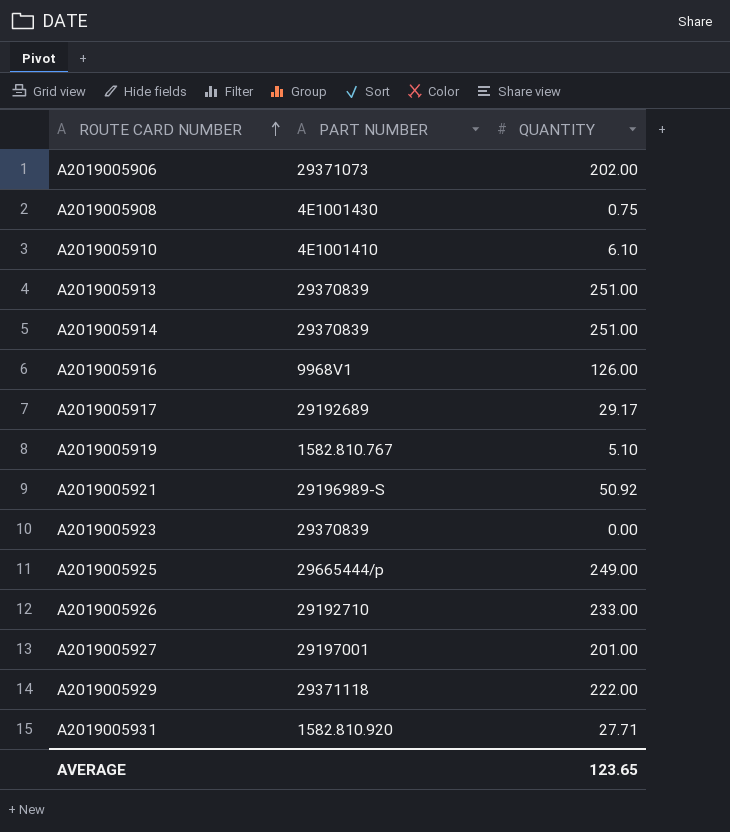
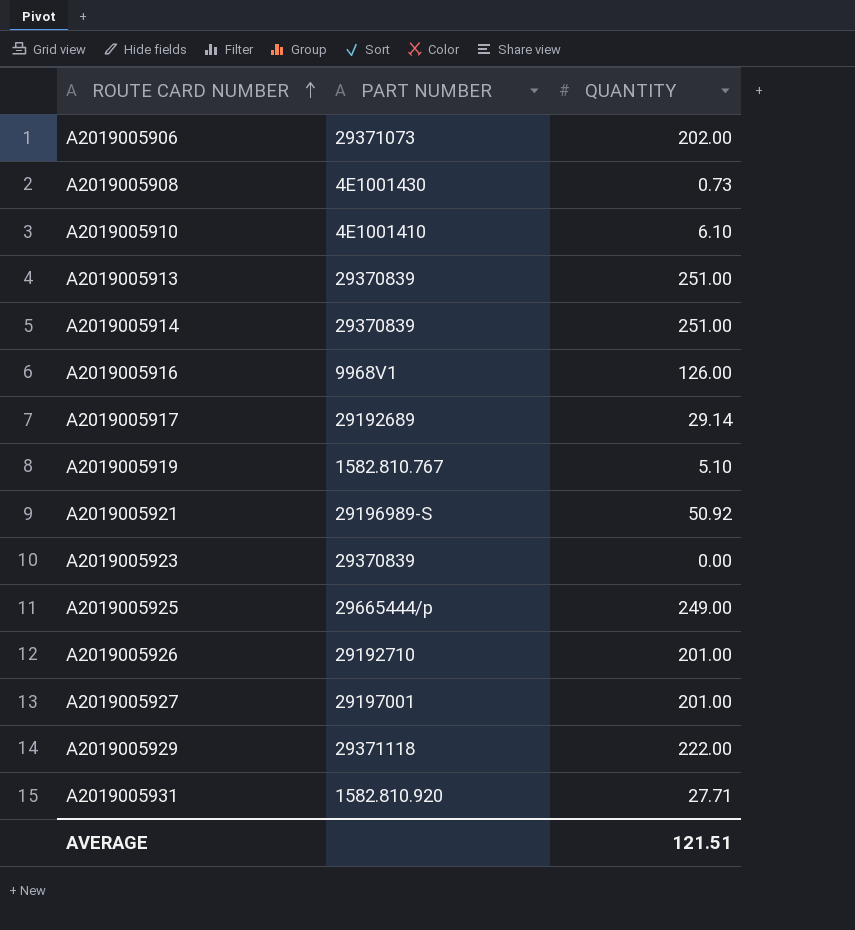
A2019005908 | QUANTITY: 0.75 -> 0.73
A2019005917 | QUANTITY: 29.17 -> 29.14
A2019005926 | QUANTITY: 233.00 -> 201.00
AVERAGE | QUANTITY: 123.65 -> 121.51

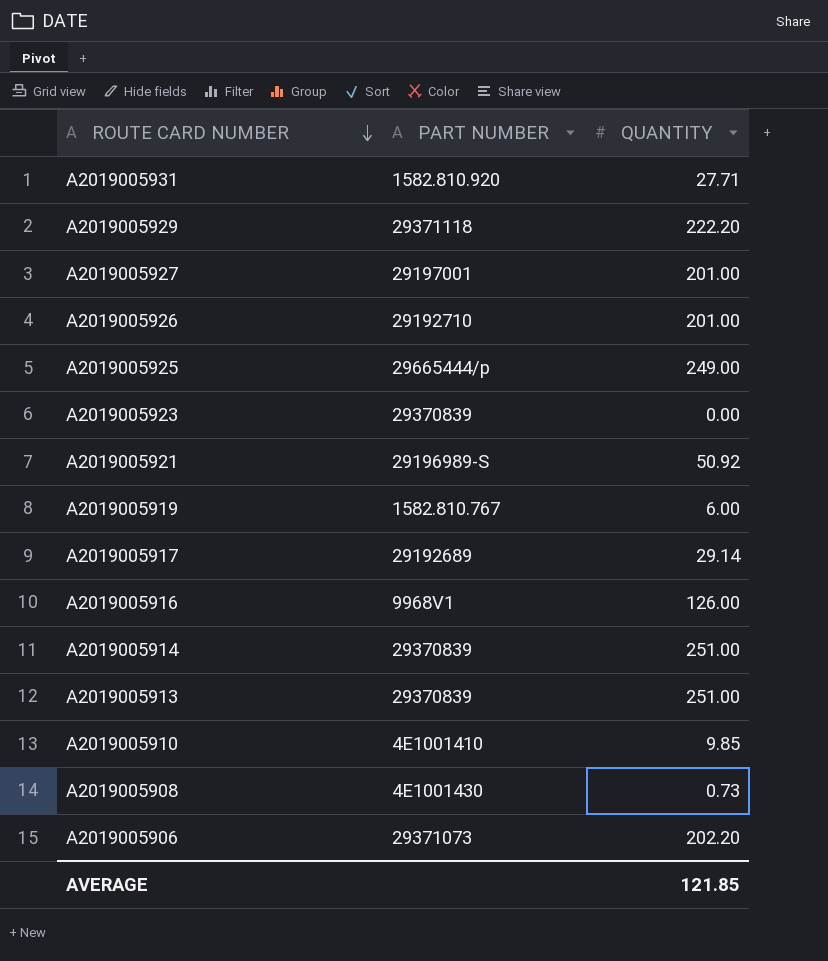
row order: ROUTE CARD NUMBER ascending -> ROUTE CARD NUMBER descending
A2019005929 | QUANTITY: 222.00 -> 222.20
A2019005919 | QUANTITY: 5.10 -> 6.00
A2019005910 | QUANTITY: 6.10 -> 9.85
A2019005906 | QUANTITY: 202.00 -> 202.20
AVERAGE | QUANTITY: 121.51 -> 121.85

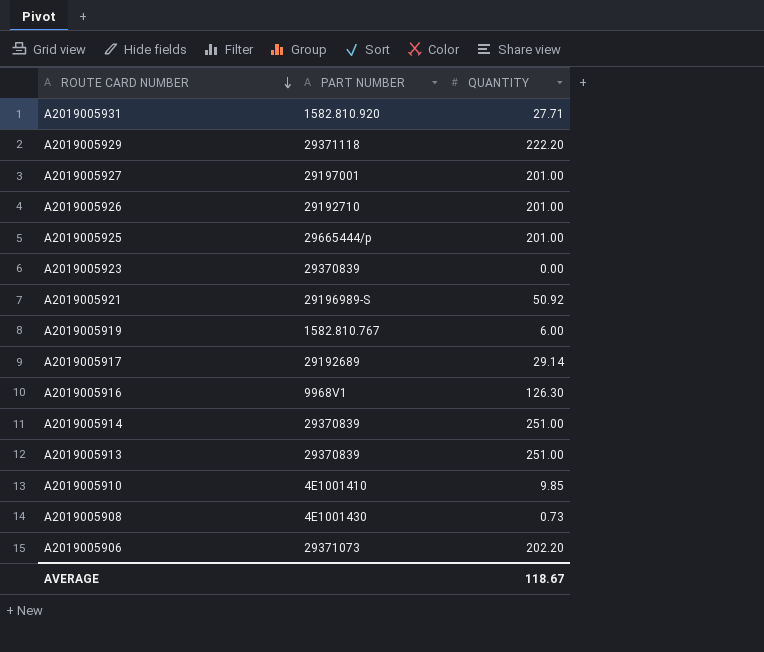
A2019005925 | QUANTITY: 249.00 -> 201.00
A2019005916 | QUANTITY: 126.00 -> 126.30
AVERAGE | QUANTITY: 121.85 -> 118.67

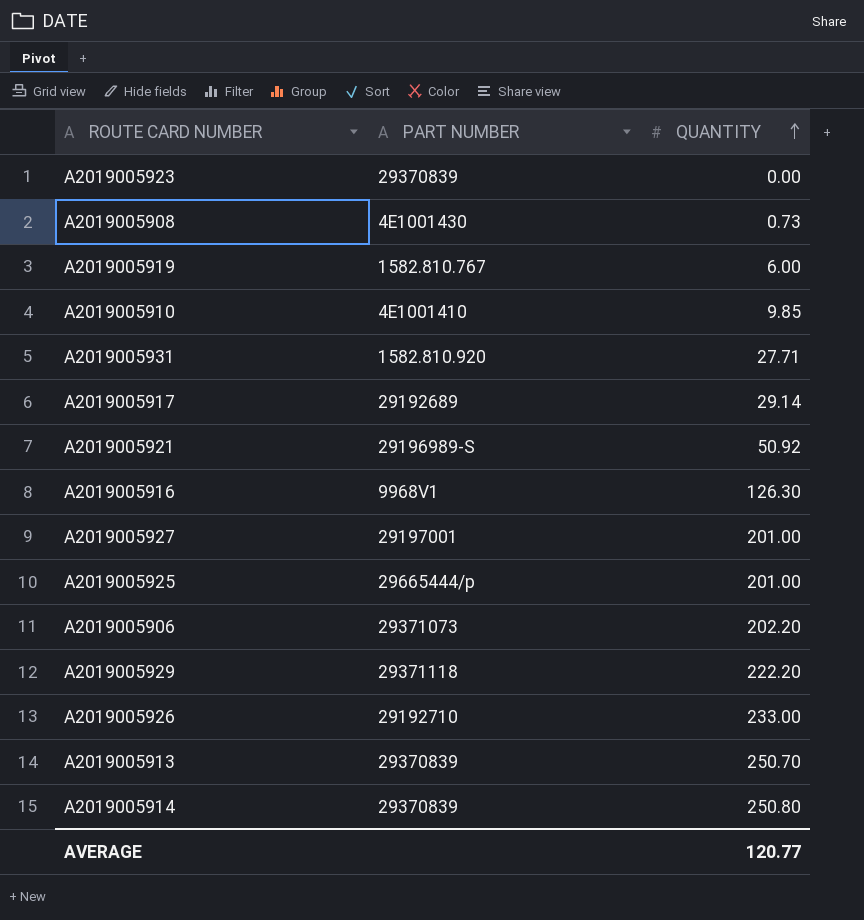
row order: ROUTE CARD NUMBER descending -> QUANTITY ascending
A2019005926 | QUANTITY: 201.00 -> 233.00
A2019005913 | QUANTITY: 251.00 -> 250.70
A2019005914 | QUANTITY: 251.00 -> 250.80
AVERAGE | QUANTITY: 118.67 -> 120.77

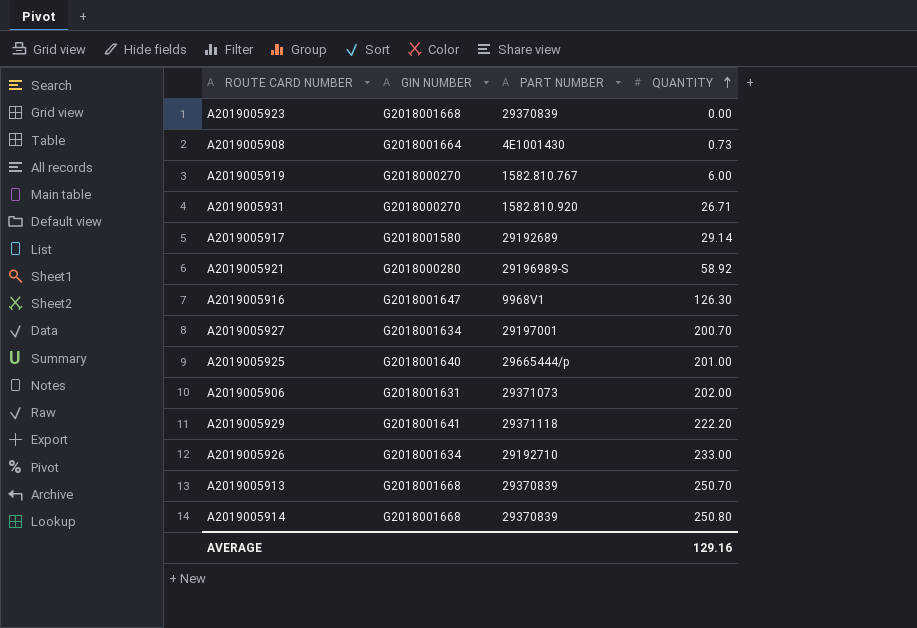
column GIN NUMBER | position: none -> 2
row A2019005910: 4E1001410 | 9.85 -> none
A2019005931 | QUANTITY: 27.71 -> 26.71
A2019005921 | QUANTITY: 50.92 -> 58.92
A2019005927 | QUANTITY: 201.00 -> 200.70
A2019005906 | QUANTITY: 202.20 -> 202.00
AVERAGE | QUANTITY: 120.77 -> 129.16

